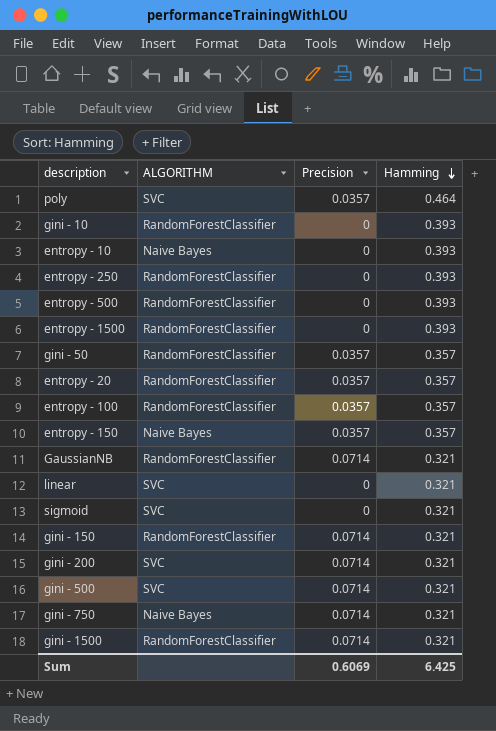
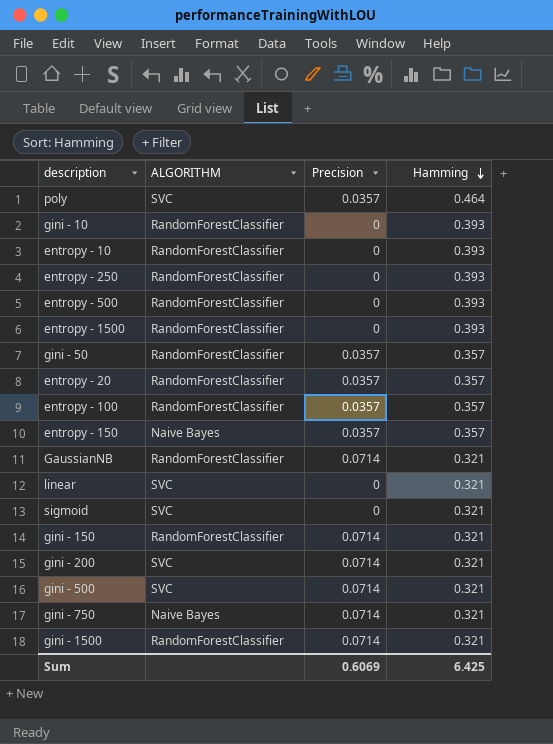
entropy - 10 | ALGORITHM: Naive Bayes -> RandomForestClassifier

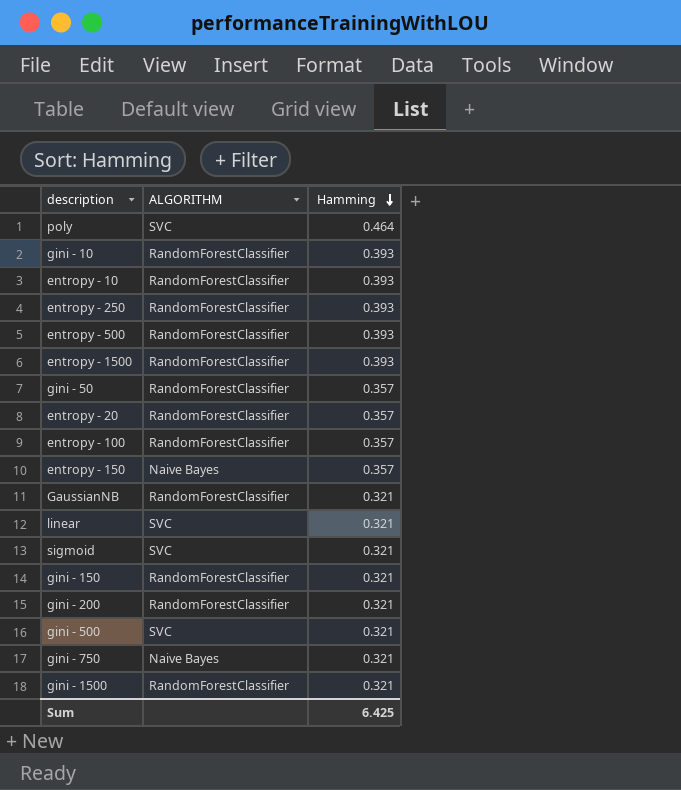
column Precision | position: 3 -> none
gini - 200 | ALGORITHM: SVC -> RandomForestClassifier

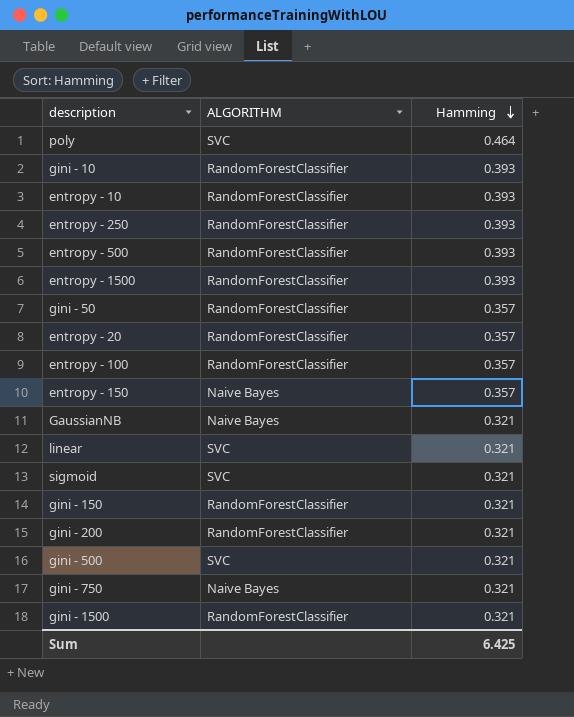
GaussianNB | ALGORITHM: RandomForestClassifier -> Naive Bayes

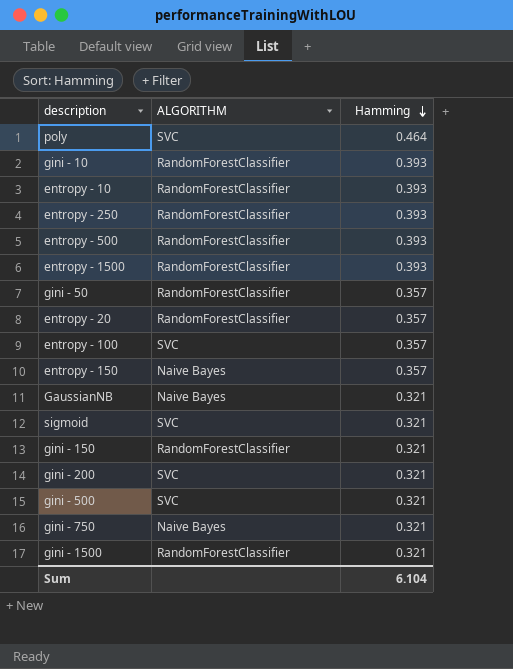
row linear: SVC | 0.321 -> none
entropy - 100 | ALGORITHM: RandomForestClassifier -> SVC
gini - 200 | ALGORITHM: RandomForestClassifier -> SVC
Sum | Hamming: 6.425 -> 6.104

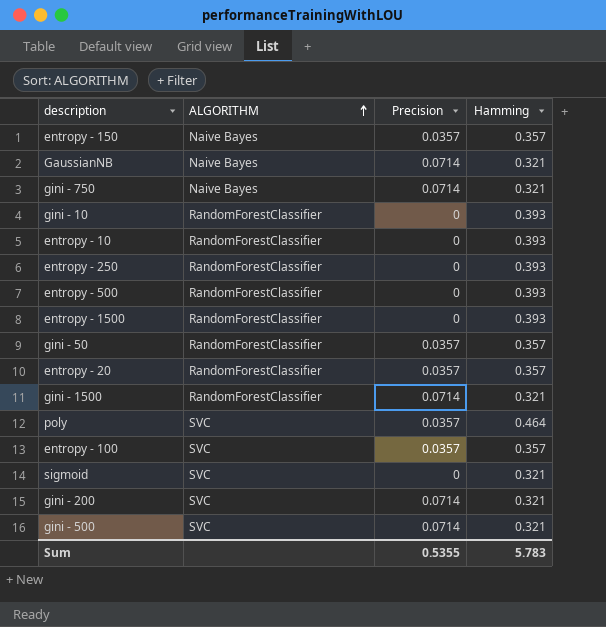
row order: Hamming descending -> ALGORITHM ascending
column Precision | position: none -> 3
row gini - 150: RandomForestClassifier | 0.321 -> none
Sum | Hamming: 6.104 -> 5.783

